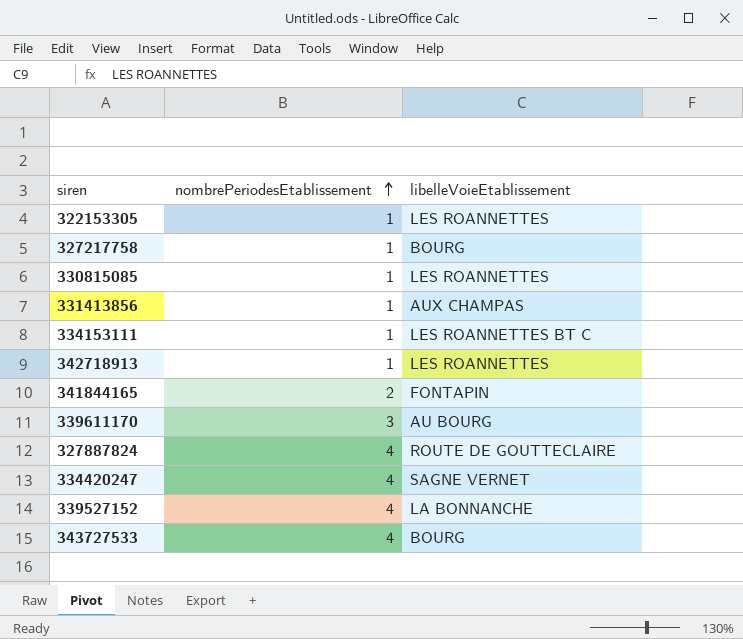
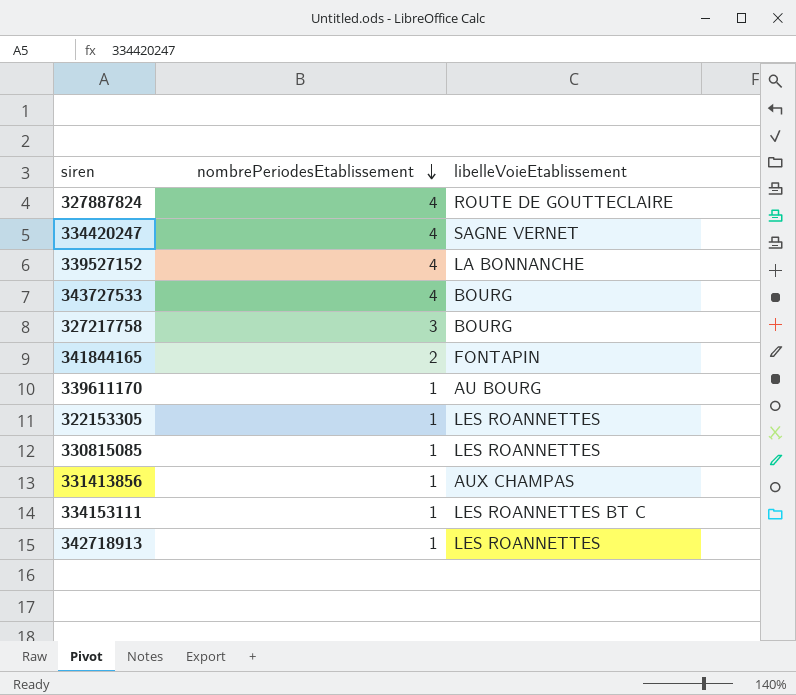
row order: nombrePeriodesEtablissement ascending -> nombrePeriodesEtablissement descending
327217758 | nombrePeriodesEtablissement: 1 -> 3
339611170 | nombrePeriodesEtablissement: 3 -> 1

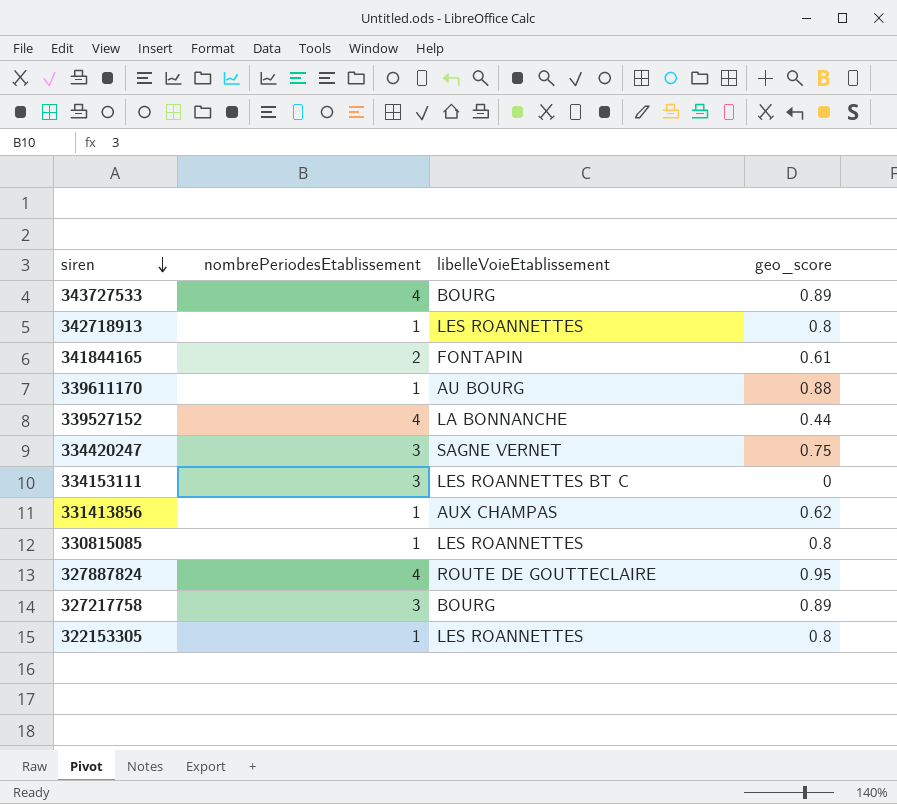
row order: nombrePeriodesEtablissement descending -> siren descending
column geo_score | position: none -> 4
334420247 | nombrePeriodesEtablissement: 4 -> 3
334153111 | nombrePeriodesEtablissement: 1 -> 3

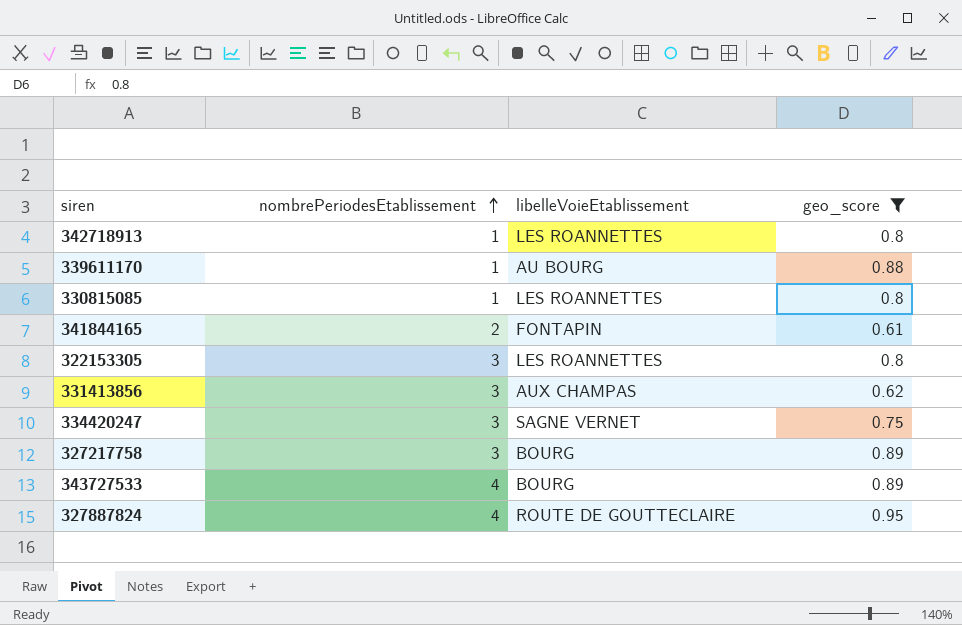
filter: none -> geo_score >= 0.61
row order: siren descending -> nombrePeriodesEtablissement ascending
322153305 | nombrePeriodesEtablissement: 1 -> 3
331413856 | nombrePeriodesEtablissement: 1 -> 3

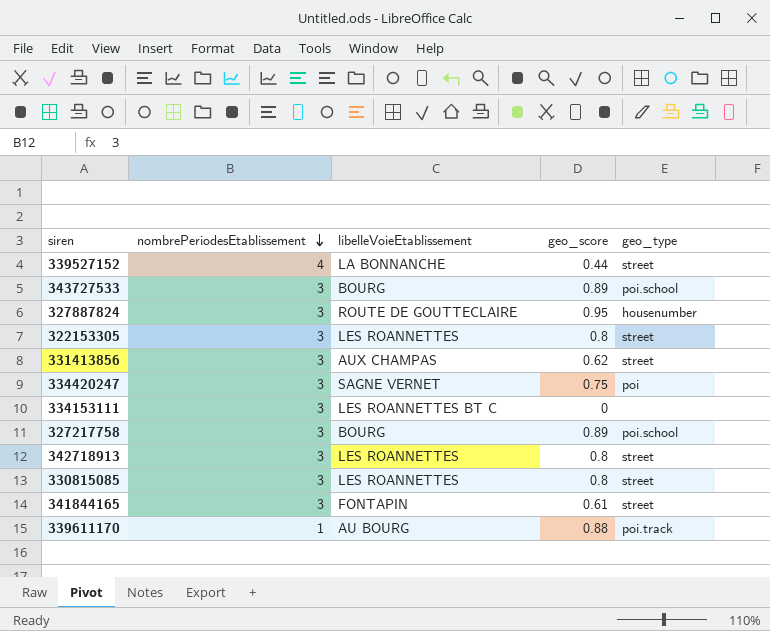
filter: geo_score >= 0.61 -> none
row order: nombrePeriodesEtablissement ascending -> nombrePeriodesEtablissement descending
column geo_type | position: none -> 5
343727533 | nombrePeriodesEtablissement: 4 -> 3
327887824 | nombrePeriodesEtablissement: 4 -> 3
342718913 | nombrePeriodesEtablissement: 1 -> 3
330815085 | nombrePeriodesEtablissement: 1 -> 3
341844165 | nombrePeriodesEtablissement: 2 -> 3

